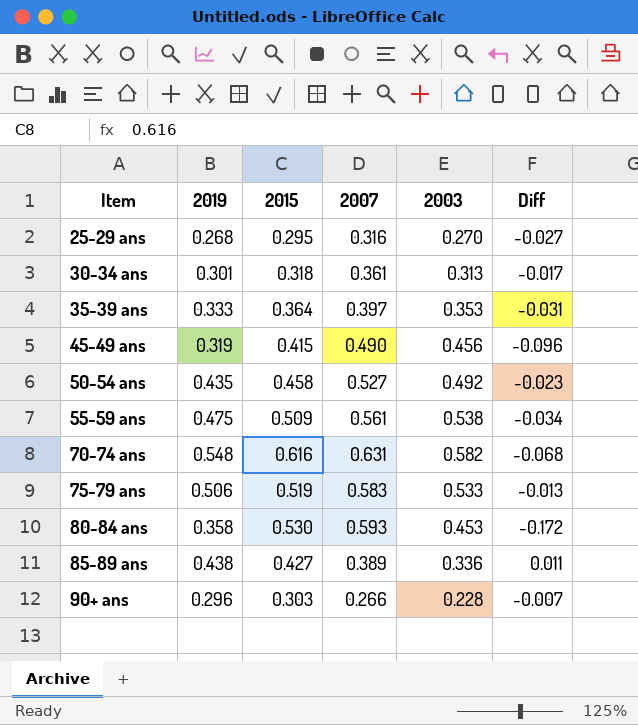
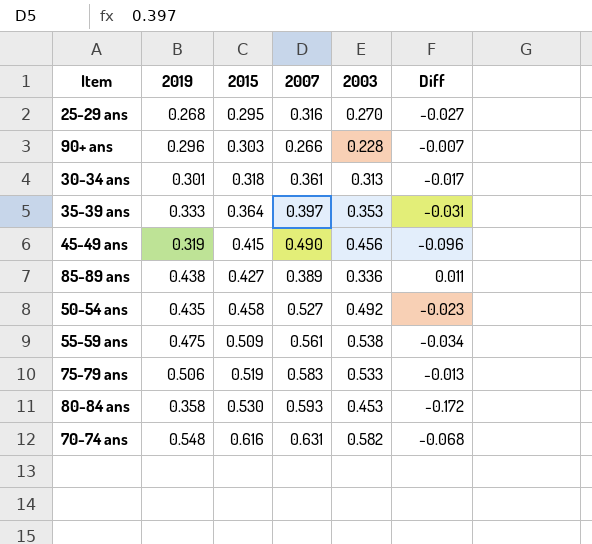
row order: Item ascending -> 2015 ascending

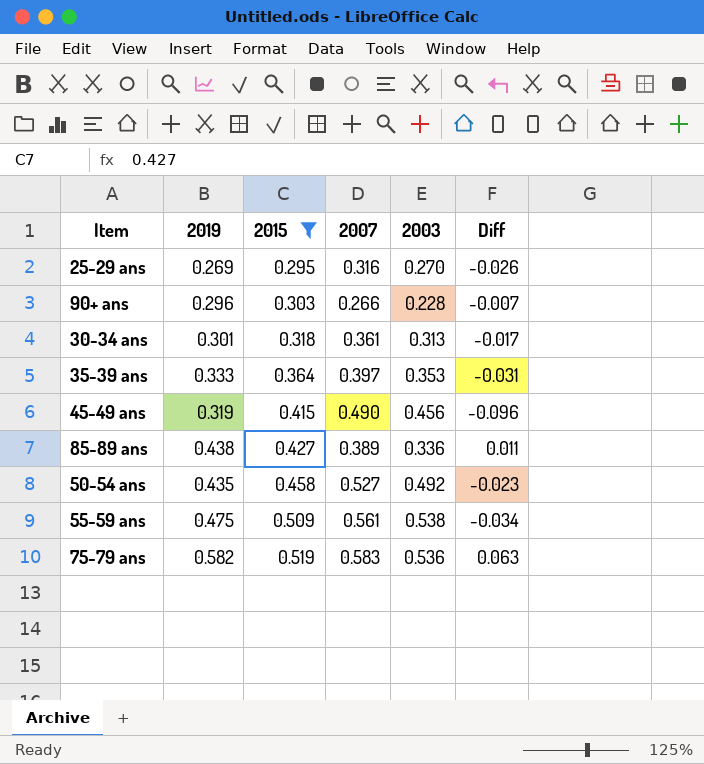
filter: none -> 2015 <= 0.519
25-29 ans | 2019: 0.268 -> 0.269
25-29 ans | Diff: -0.027 -> -0.026
75-79 ans | 2019: 0.506 -> 0.582
75-79 ans | 2003: 0.533 -> 0.536
75-79 ans | Diff: -0.013 -> 0.063

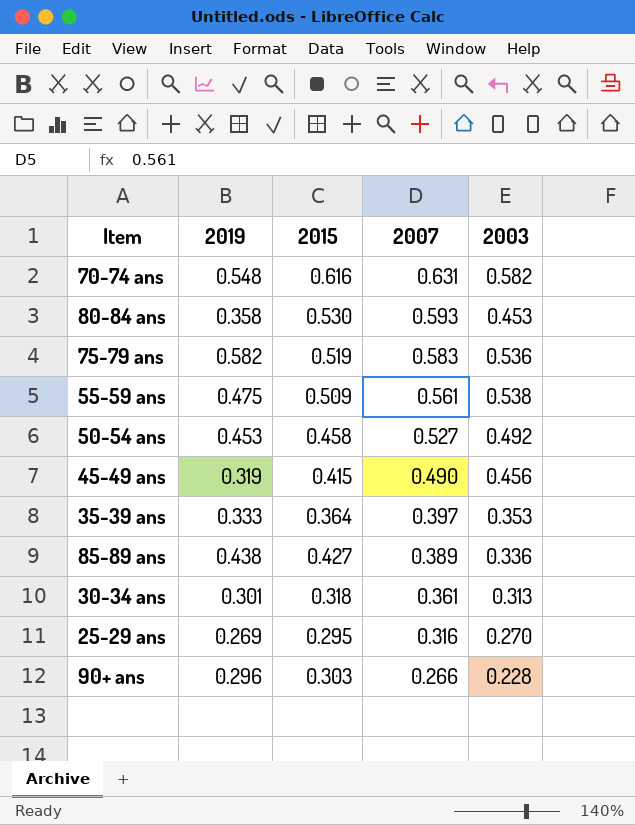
filter: 2015 <= 0.519 -> none
row order: 2015 ascending -> 2007 descending
column Diff | formula: [2019] - [2015] -> none
50-54 ans | 2019: 0.435 -> 0.453

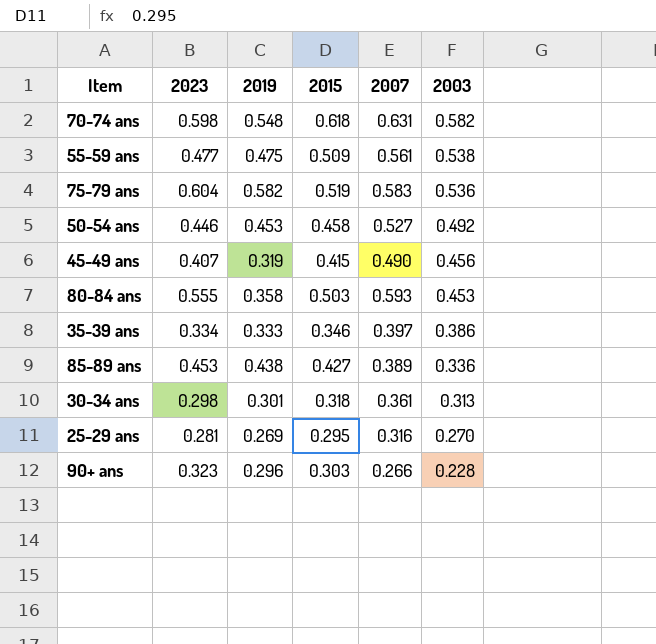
row order: 2007 descending -> 2003 descending
column 2023 | position: none -> 2
70-74 ans | 2015: 0.616 -> 0.618
80-84 ans | 2015: 0.530 -> 0.503
35-39 ans | 2015: 0.364 -> 0.346
35-39 ans | 2003: 0.353 -> 0.386

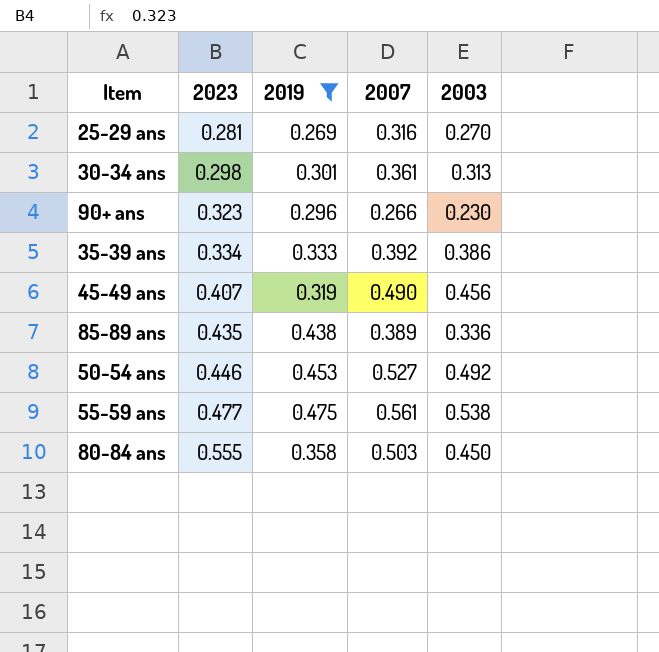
filter: none -> 2019 <= 0.475
row order: 2003 descending -> 2023 ascending
column 2015 | position: 4 -> none
90+ ans | 2003: 0.228 -> 0.230
35-39 ans | 2007: 0.397 -> 0.392
85-89 ans | 2023: 0.453 -> 0.435
80-84 ans | 2007: 0.593 -> 0.503
80-84 ans | 2003: 0.453 -> 0.450

